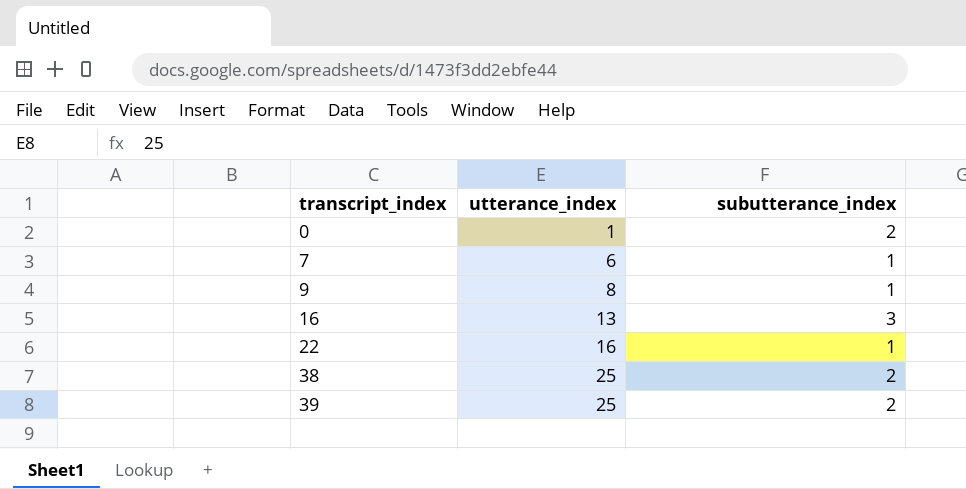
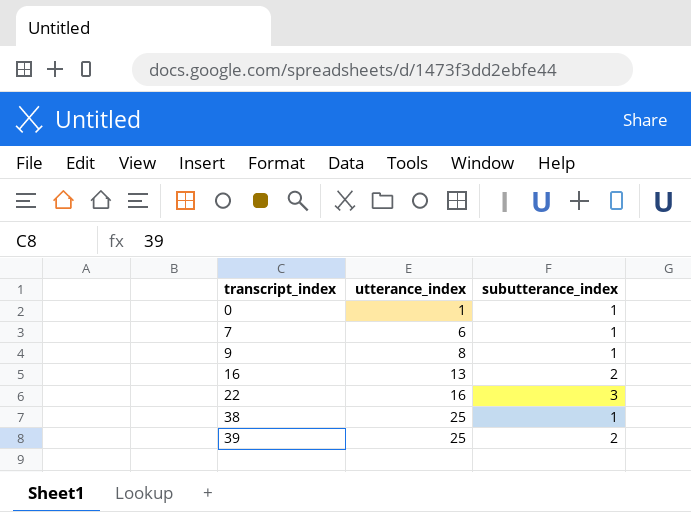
0 | subutterance_index: 2 -> 1
16 | subutterance_index: 3 -> 2
22 | subutterance_index: 1 -> 3
38 | subutterance_index: 2 -> 1

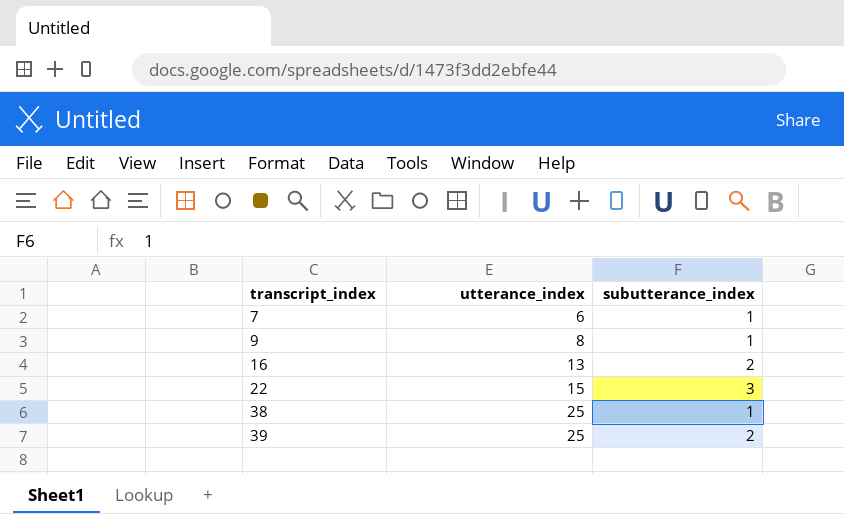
row 0: 1 | 1 -> none
22 | utterance_index: 16 -> 15

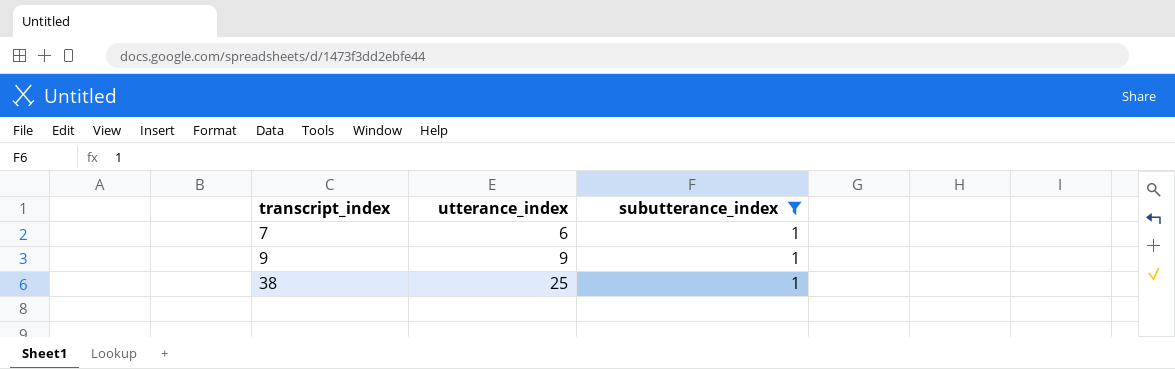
filter: none -> subutterance_index = 1
9 | utterance_index: 8 -> 9

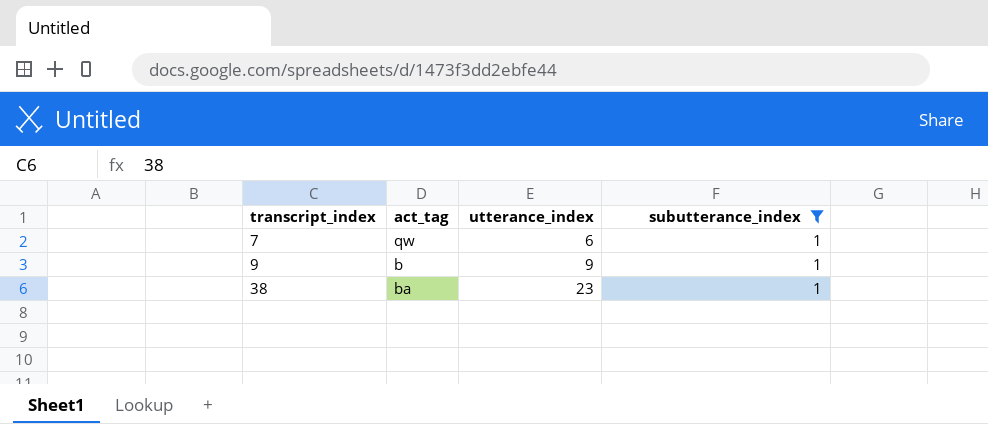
column act_tag | position: none -> 2
38 | utterance_index: 25 -> 23

